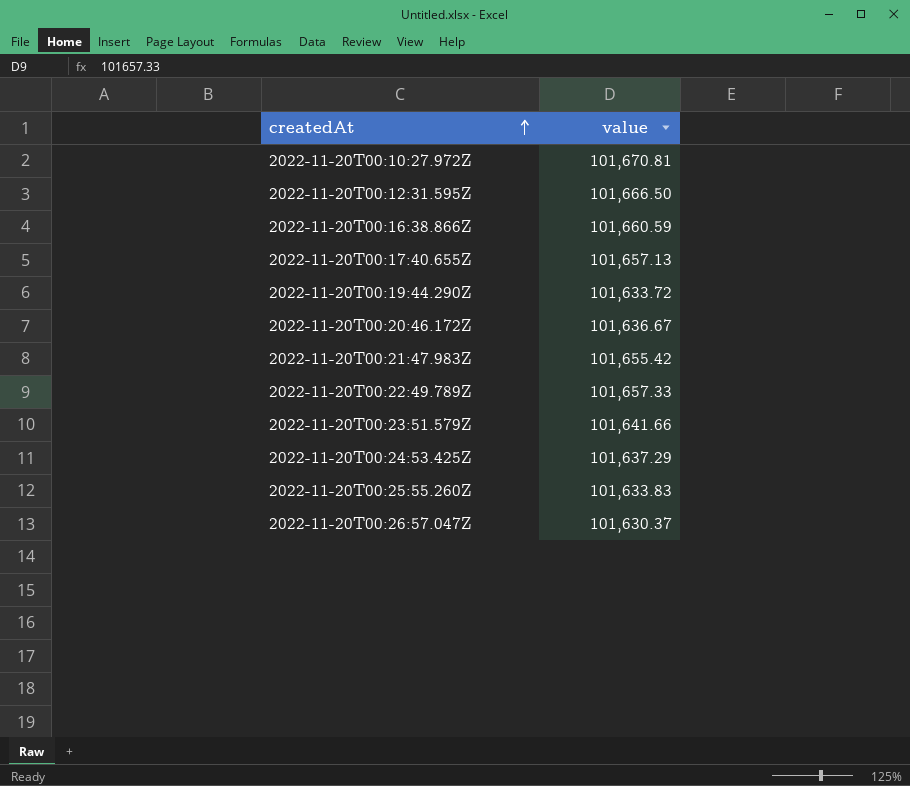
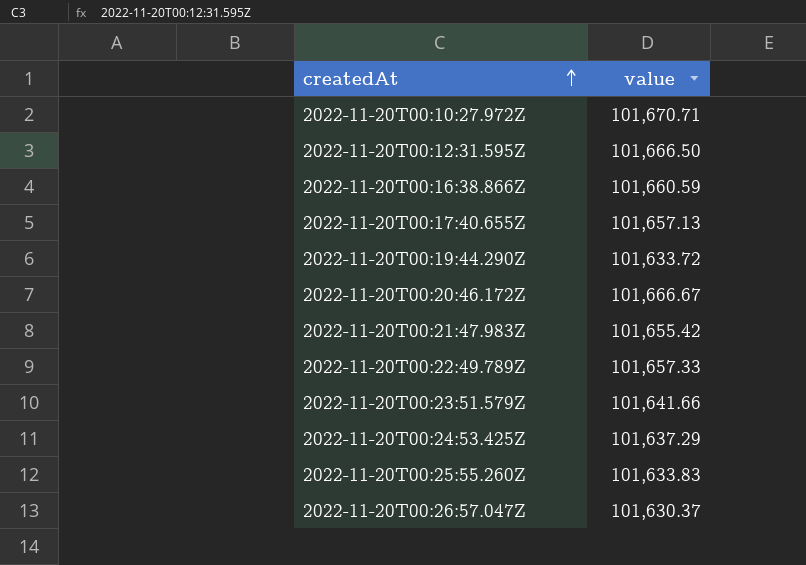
2022-11-20T00:10:27.972Z | value: 101,670.81 -> 101,670.71
2022-11-20T00:20:46.172Z | value: 101,636.67 -> 101,666.67

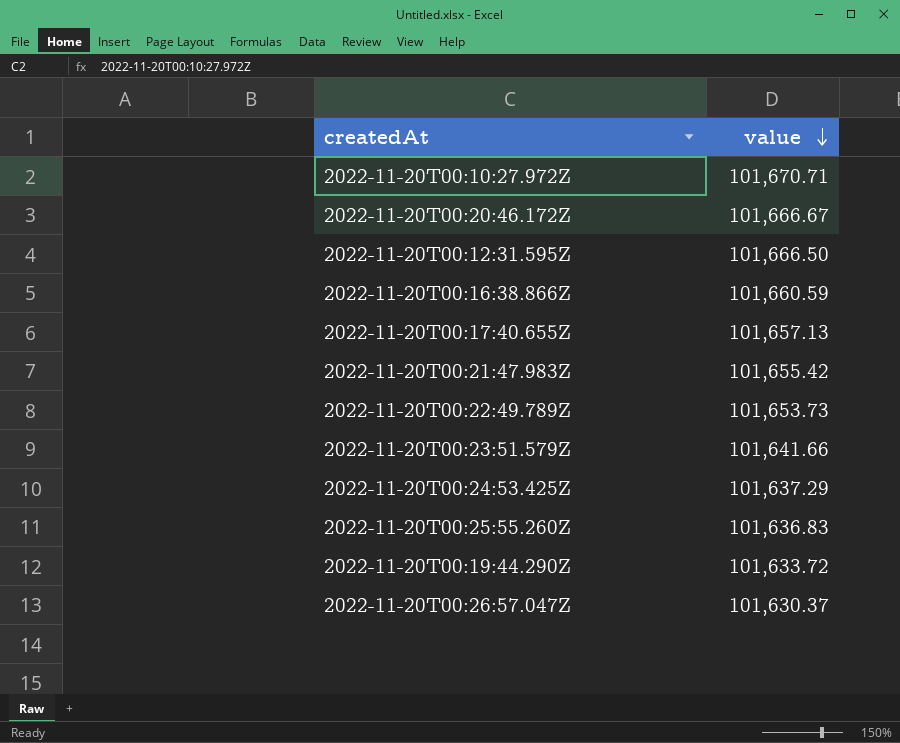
row order: createdAt ascending -> value descending
2022-11-20T00:22:49.789Z | value: 101,657.33 -> 101,653.73
2022-11-20T00:25:55.260Z | value: 101,633.83 -> 101,636.83

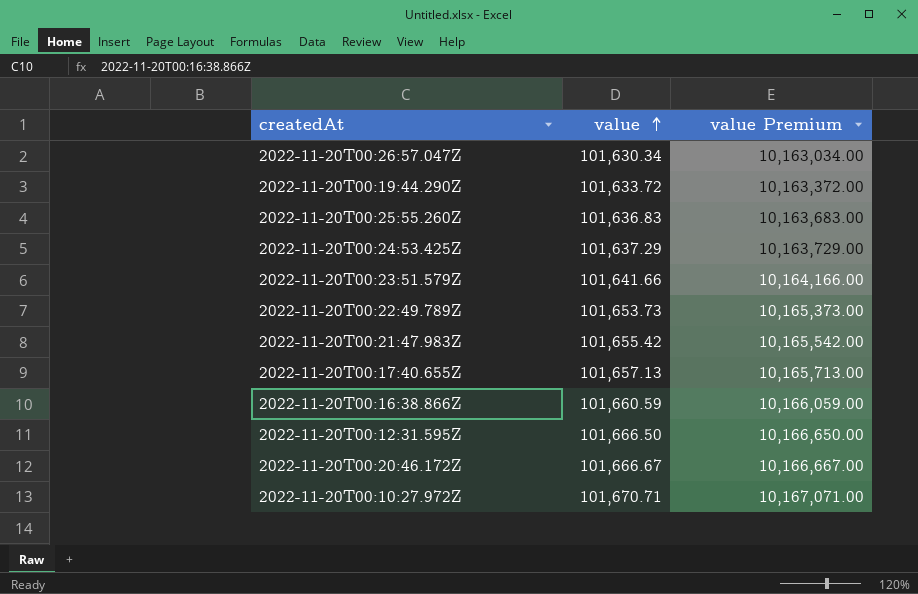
row order: value descending -> value ascending
column value Premium | formula: none -> [value] * 100
2022-11-20T00:26:57.047Z | value: 101,630.37 -> 101,630.34

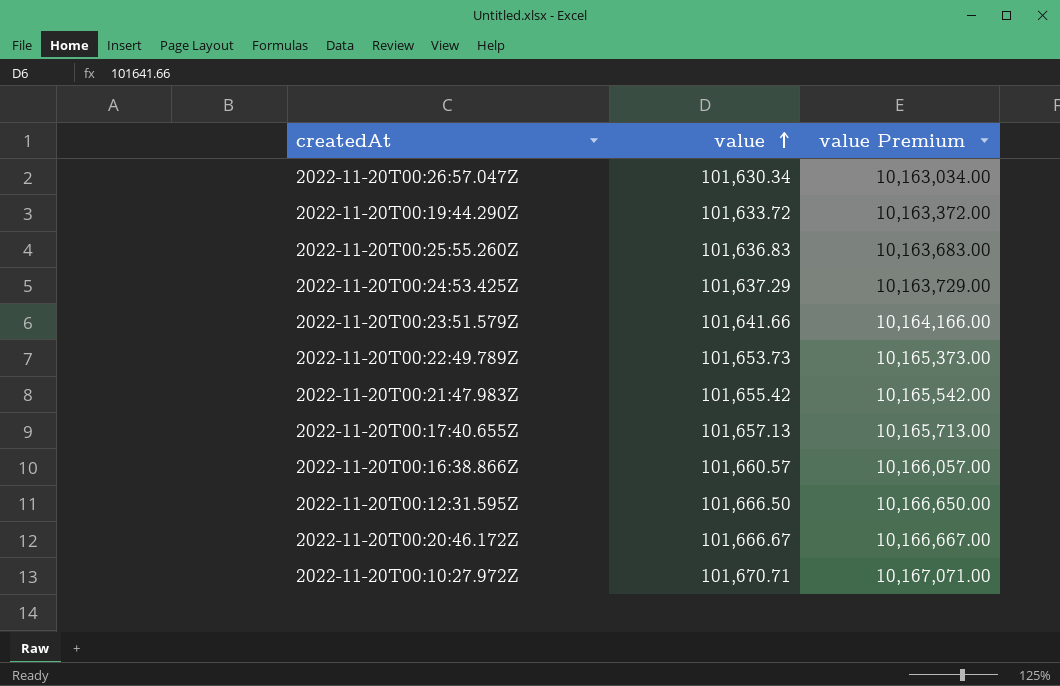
2022-11-20T00:16:38.866Z | value: 101,660.59 -> 101,660.57
2022-11-20T00:16:38.866Z | value Premium: 10,166,059.00 -> 10,166,057.00

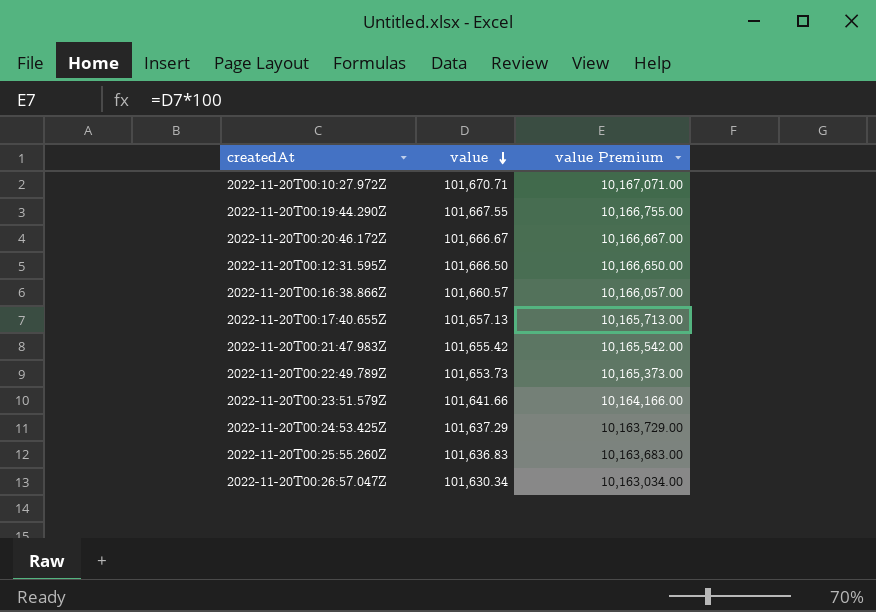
row order: value ascending -> value descending
2022-11-20T00:19:44.290Z | value: 101,633.72 -> 101,667.55
2022-11-20T00:19:44.290Z | value Premium: 10,163,372.00 -> 10,166,755.00

